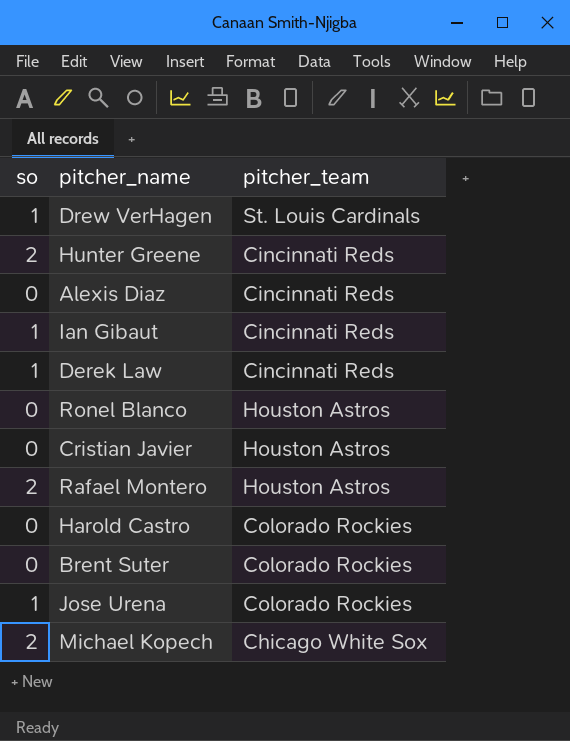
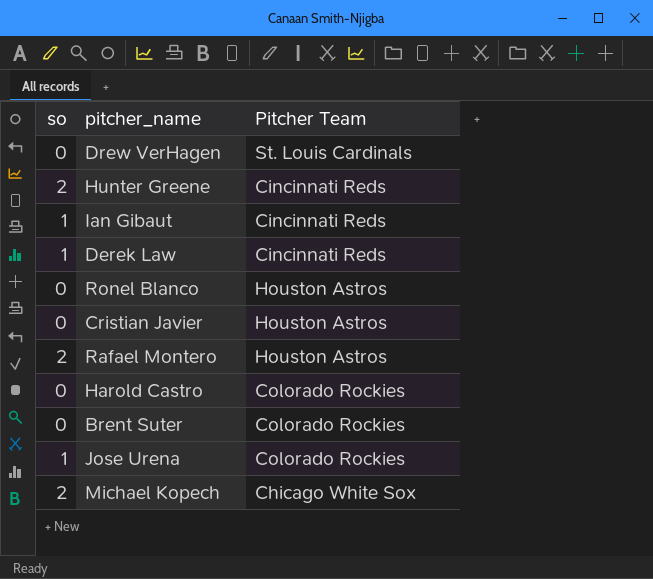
column name: pitcher_team -> Pitcher Team
row Alexis Diaz: 0 | Cincinnati Reds -> none
Drew VerHagen | so: 1 -> 0

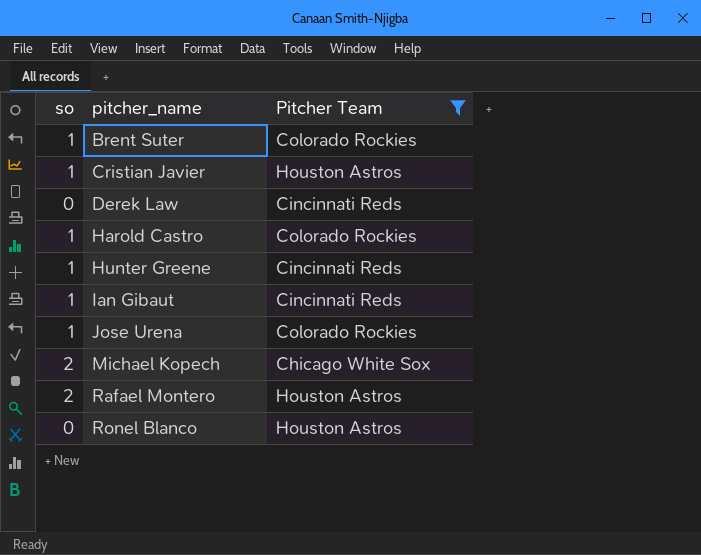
filter: none -> Pitcher Team != St. Louis Cardinals
row order: none -> pitcher_name ascending
Brent Suter | so: 0 -> 1
Cristian Javier | so: 0 -> 1
Derek Law | so: 1 -> 0
Harold Castro | so: 0 -> 1
Hunter Greene | so: 2 -> 1

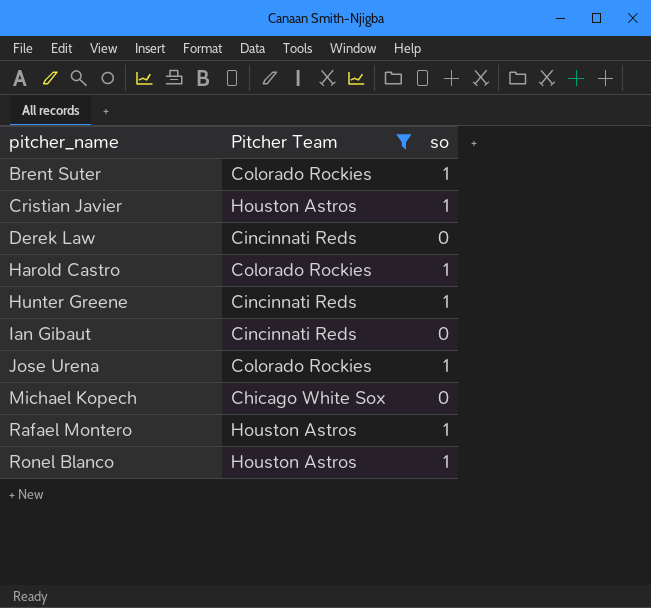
column so | position: 1 -> 3
Ian Gibaut | so: 1 -> 0
Michael Kopech | so: 2 -> 0
Rafael Montero | so: 2 -> 1
Ronel Blanco | so: 0 -> 1

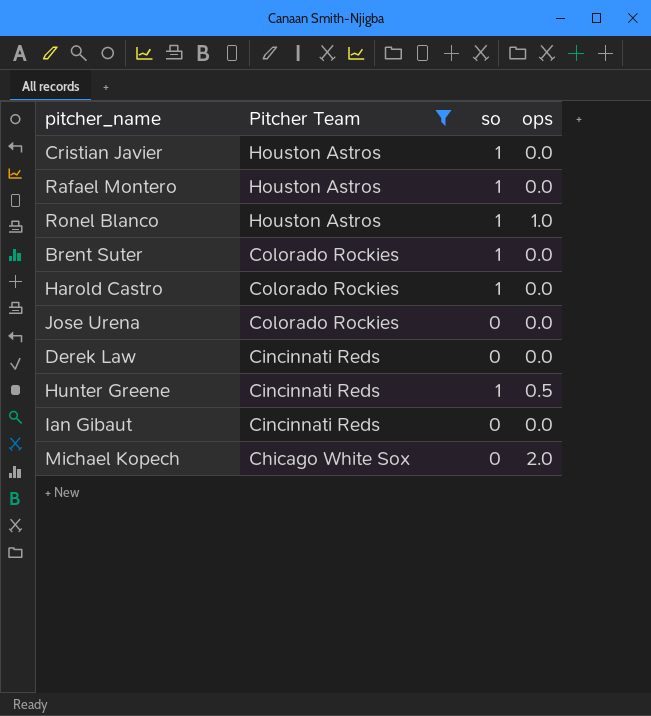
row order: pitcher_name ascending -> Pitcher Team descending
column ops | position: none -> 4
Jose Urena | so: 1 -> 0

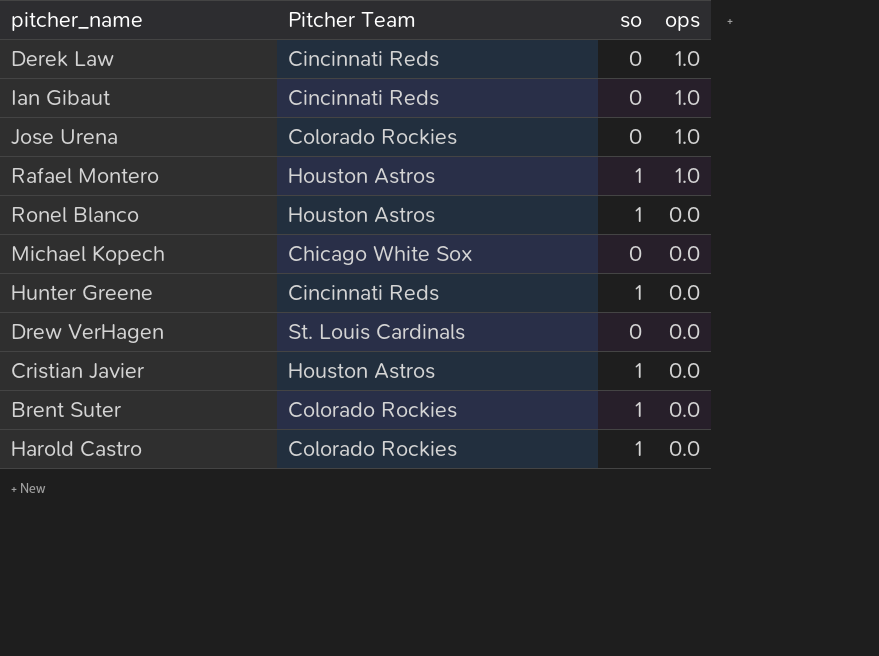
filter: Pitcher Team != St. Louis Cardinals -> none
row order: Pitcher Team descending -> ops descending
Derek Law | ops: 0.0 -> 1.0
Ian Gibaut | ops: 0.0 -> 1.0
Jose Urena | ops: 0.0 -> 1.0
Rafael Montero | ops: 0.0 -> 1.0
Ronel Blanco | ops: 1.0 -> 0.0
Michael Kopech | ops: 2.0 -> 0.0
Hunter Greene | ops: 0.5 -> 0.0

